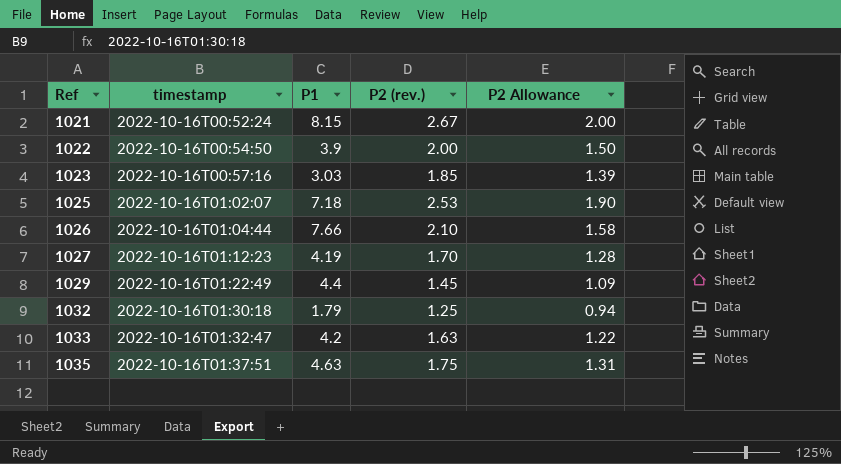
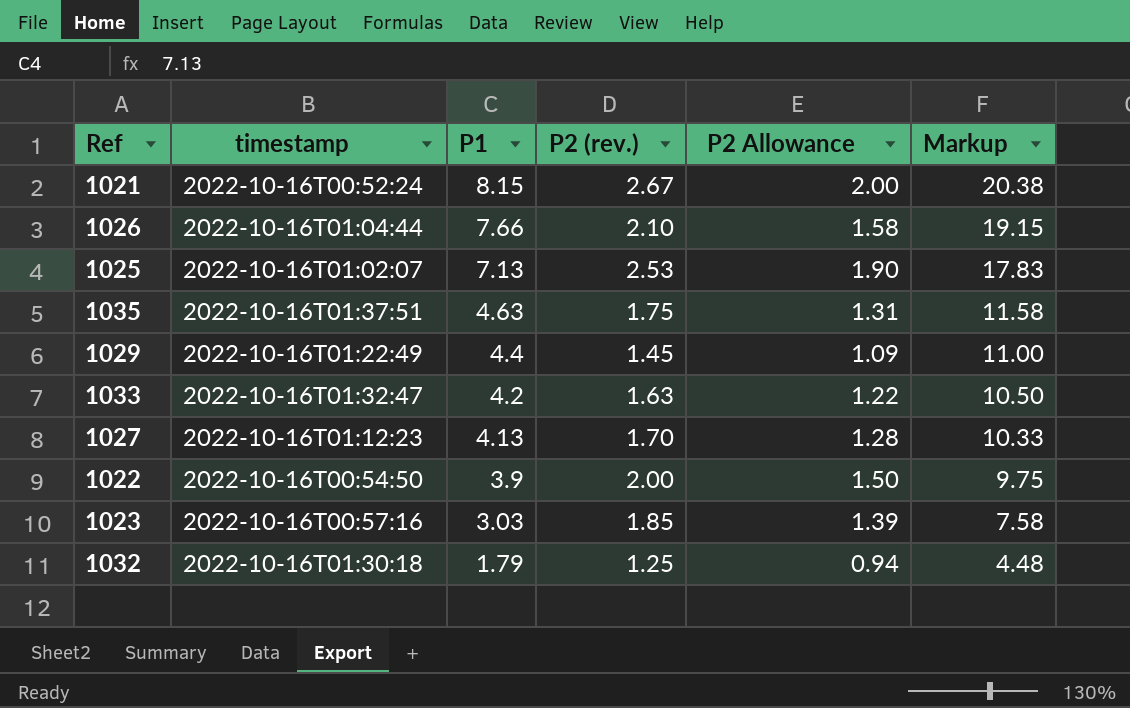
row order: Ref ascending -> P1 descending
column Markup | formula: none -> [P1] * 2.5
1025 | P1: 7.18 -> 7.13
1027 | P1: 4.19 -> 4.13

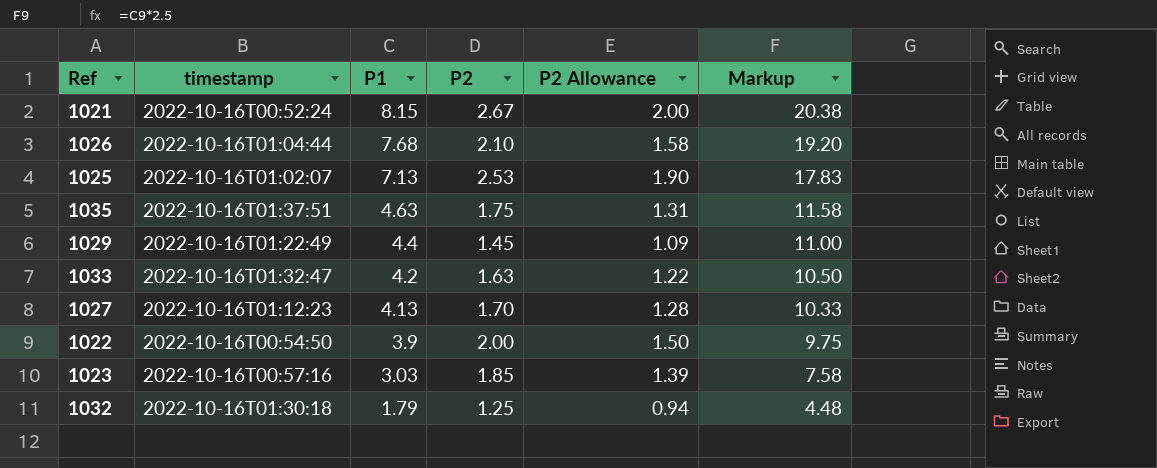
column name: P2 (rev.) -> P2
1026 | P1: 7.66 -> 7.68
1026 | Markup: 19.15 -> 19.20

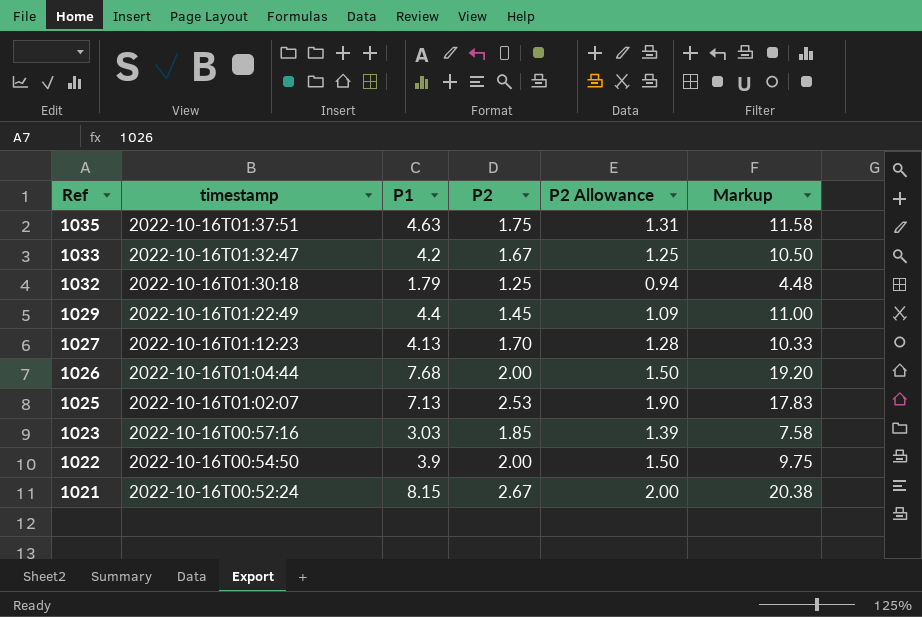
row order: P1 descending -> Ref descending
1033 | P2: 1.63 -> 1.67
1033 | P2 Allowance: 1.22 -> 1.25
1026 | P2: 2.10 -> 2.00
1026 | P2 Allowance: 1.58 -> 1.50

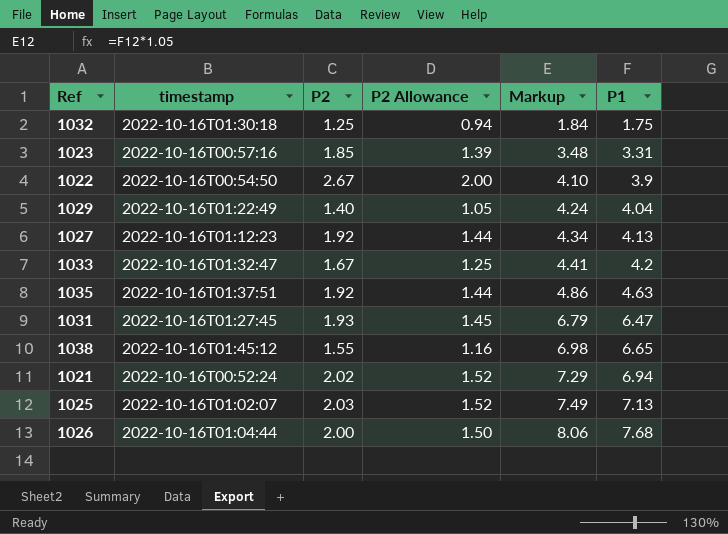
row order: Ref descending -> Markup ascending
column Markup | formula: [P1] * 2.5 -> [P1] * 1.05
column P1 | position: 3 -> 6
1032 | P1: 1.79 -> 1.75
1023 | P1: 3.03 -> 3.31
1022 | P2: 2.00 -> 2.67
1022 | P2 Allowance: 1.50 -> 2.00
1029 | P2: 1.45 -> 1.40
1029 | P2 Allowance: 1.09 -> 1.05
1029 | P1: 4.4 -> 4.04
1027 | P2: 1.70 -> 1.92
1027 | P2 Allowance: 1.28 -> 1.44
1035 | P2: 1.75 -> 1.92
1035 | P2 Allowance: 1.31 -> 1.44
row 1031: none -> 2022-10-16T01:27:45 | 1.93 | 1.45 | 6.79 | 6.47
row 1038: none -> 2022-10-16T01:45:12 | 1.55 | 1.16 | 6.98 | 6.65
1021 | P2: 2.67 -> 2.02
1021 | P2 Allowance: 2.00 -> 1.52
1021 | P1: 8.15 -> 6.94
1025 | P2: 2.53 -> 2.03
1025 | P2 Allowance: 1.90 -> 1.52

